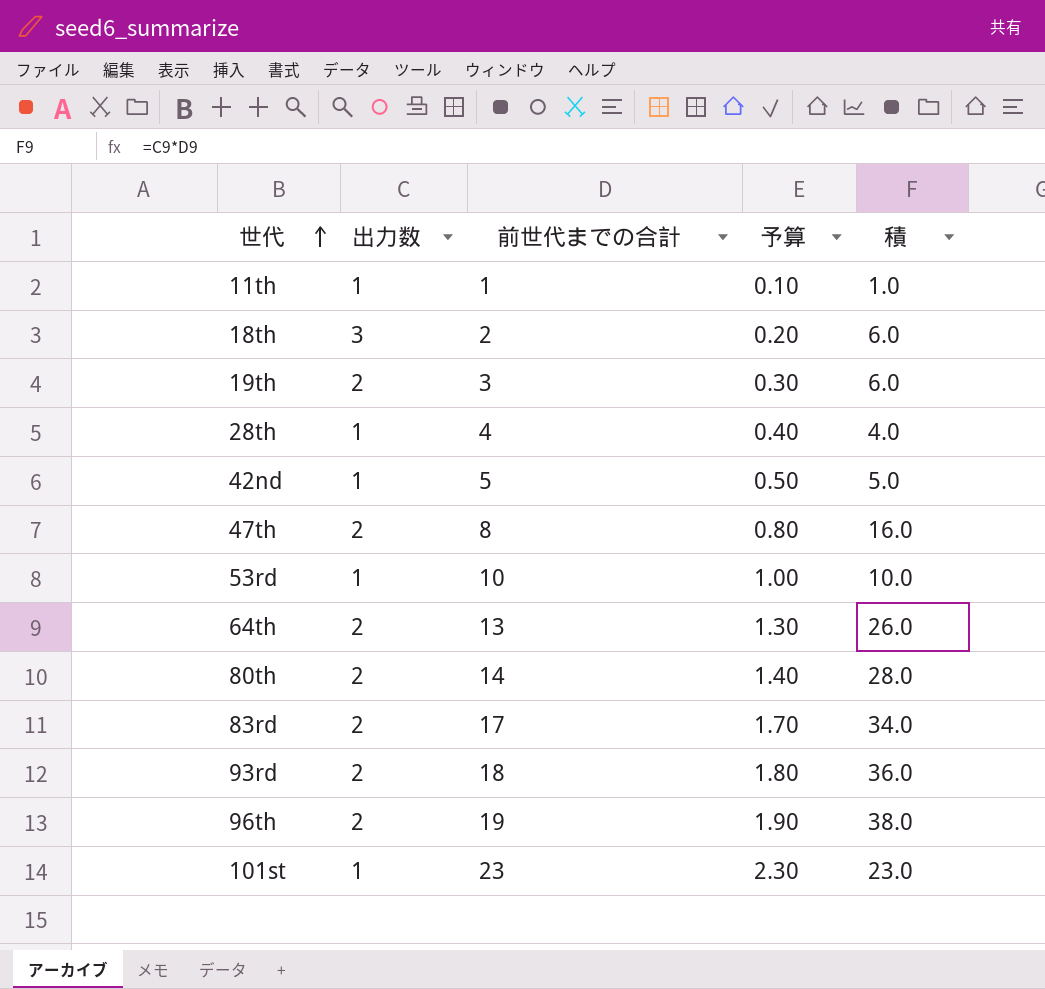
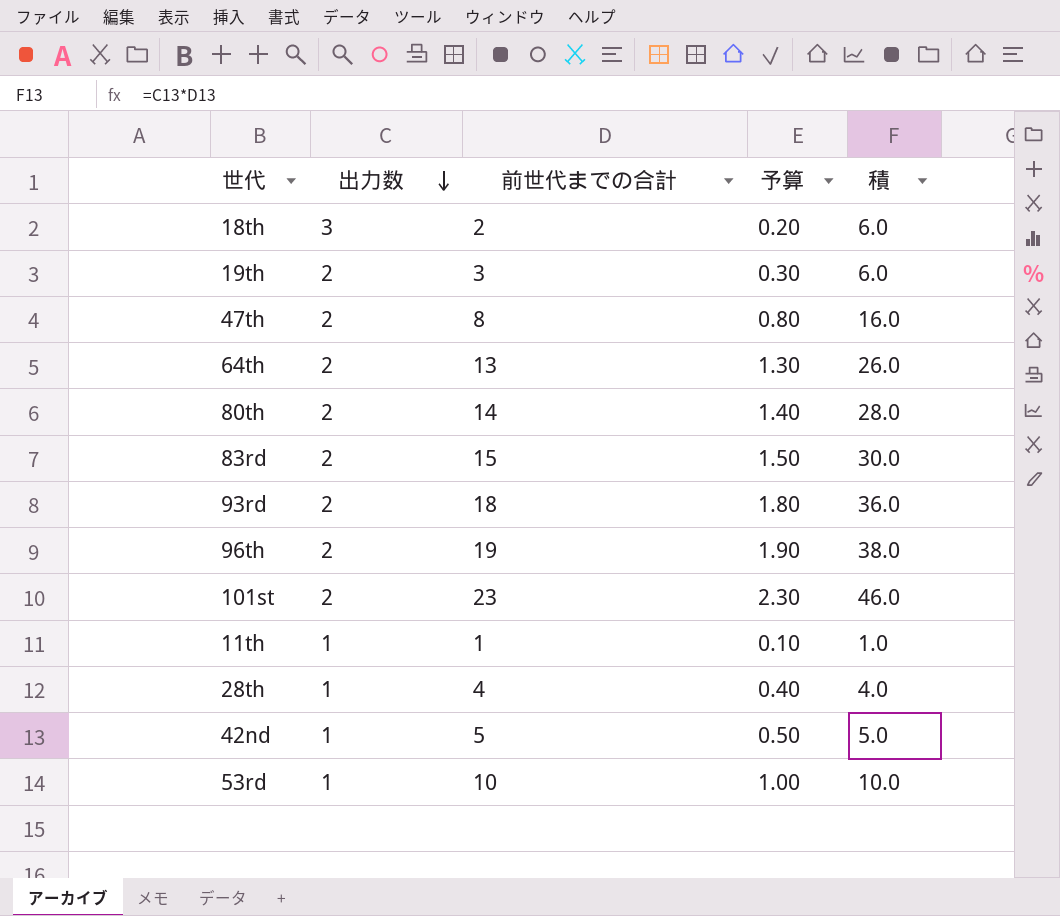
row order: 世代 ascending -> 出力数 descending
83rd | 前世代までの合計: 17 -> 15
83rd | 予算: 1.70 -> 1.50
83rd | 積: 34.0 -> 30.0
101st | 出力数: 1 -> 2
101st | 積: 23.0 -> 46.0

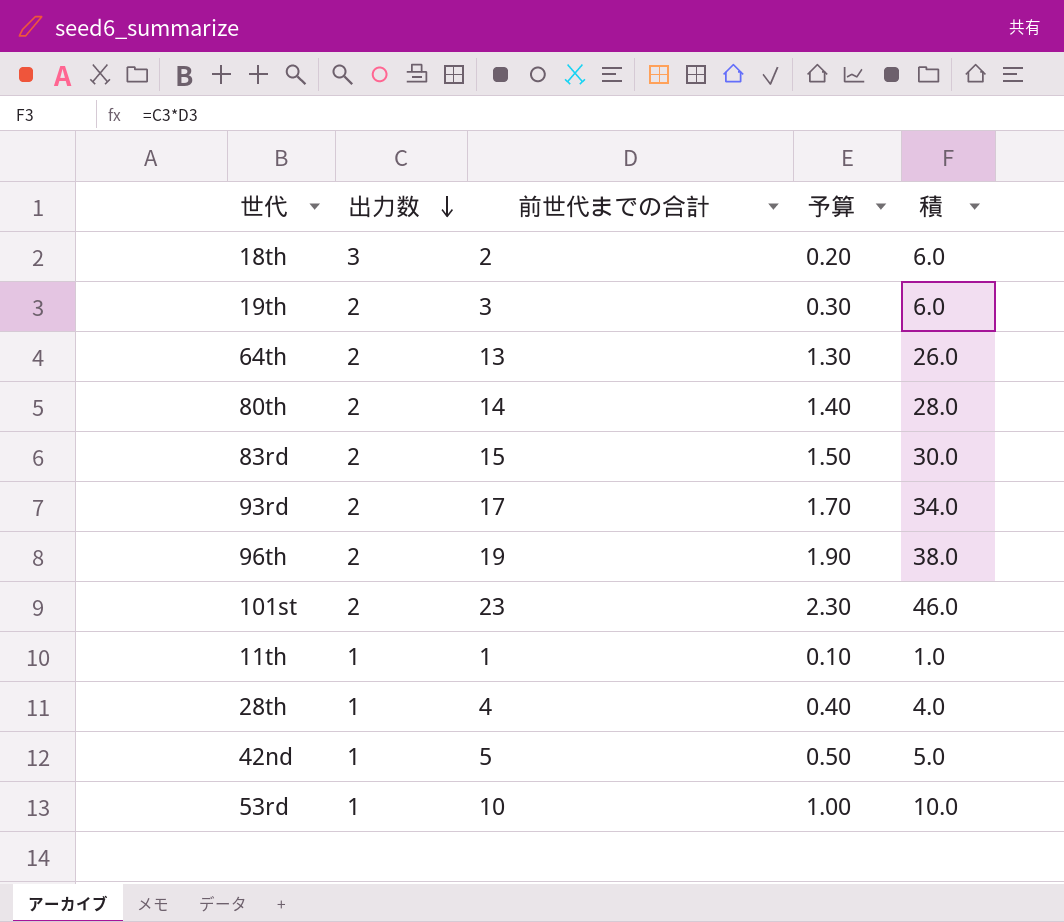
row 47th: 2 | 8 | 0.80 | 16.0 -> none
93rd | 前世代までの合計: 18 -> 17
93rd | 予算: 1.80 -> 1.70
93rd | 積: 36.0 -> 34.0

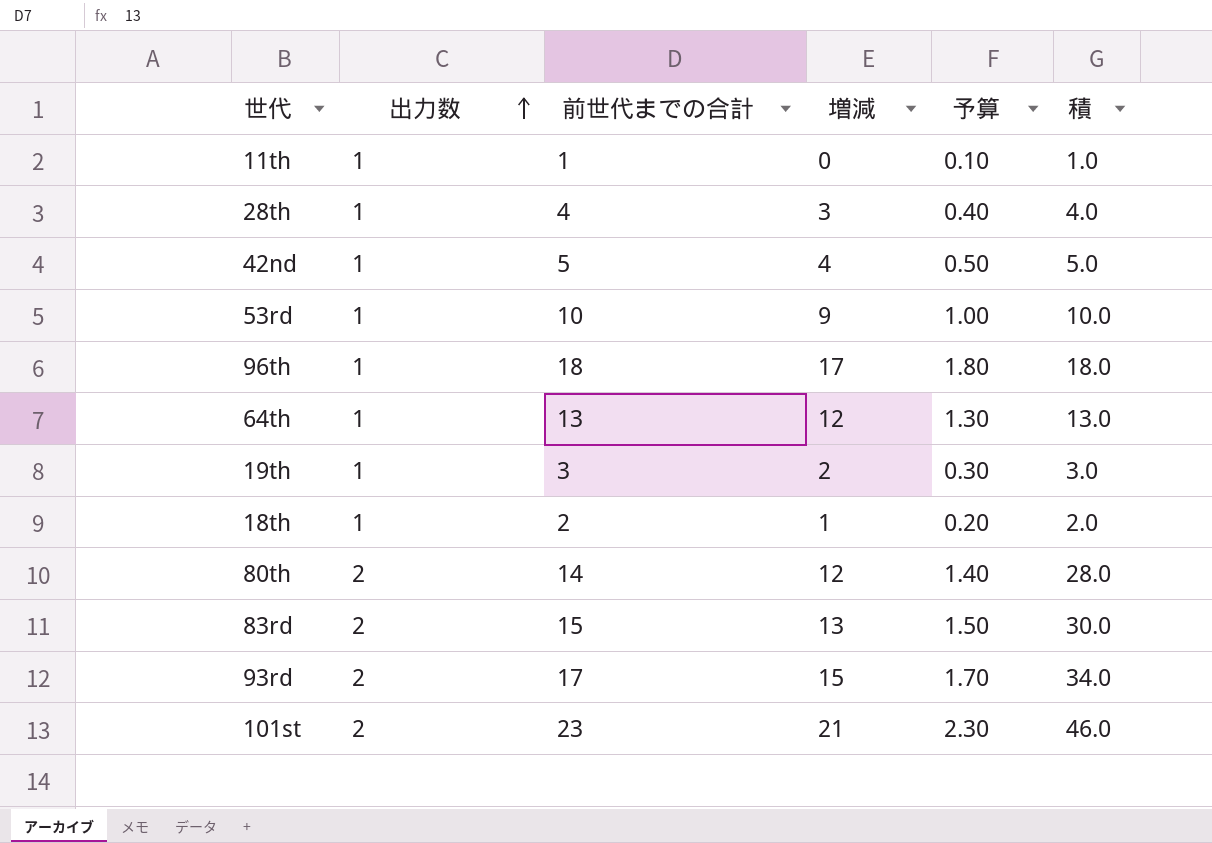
row order: 出力数 descending -> 出力数 ascending
column 増減 | formula: none -> [前世代までの合計] - [出力数]
96th | 出力数: 2 -> 1
96th | 前世代までの合計: 19 -> 18
96th | 予算: 1.90 -> 1.80
96th | 積: 38.0 -> 18.0
64th | 出力数: 2 -> 1
64th | 積: 26.0 -> 13.0
19th | 出力数: 2 -> 1
19th | 積: 6.0 -> 3.0
18th | 出力数: 3 -> 1
18th | 積: 6.0 -> 2.0

